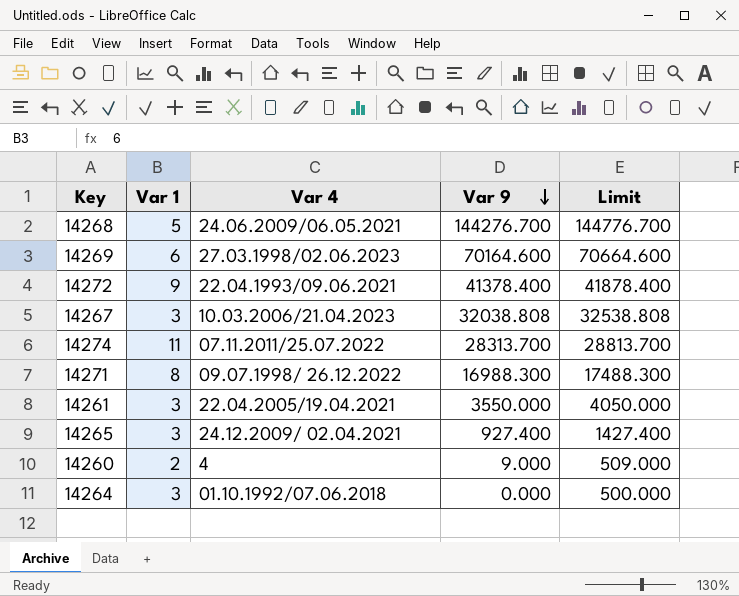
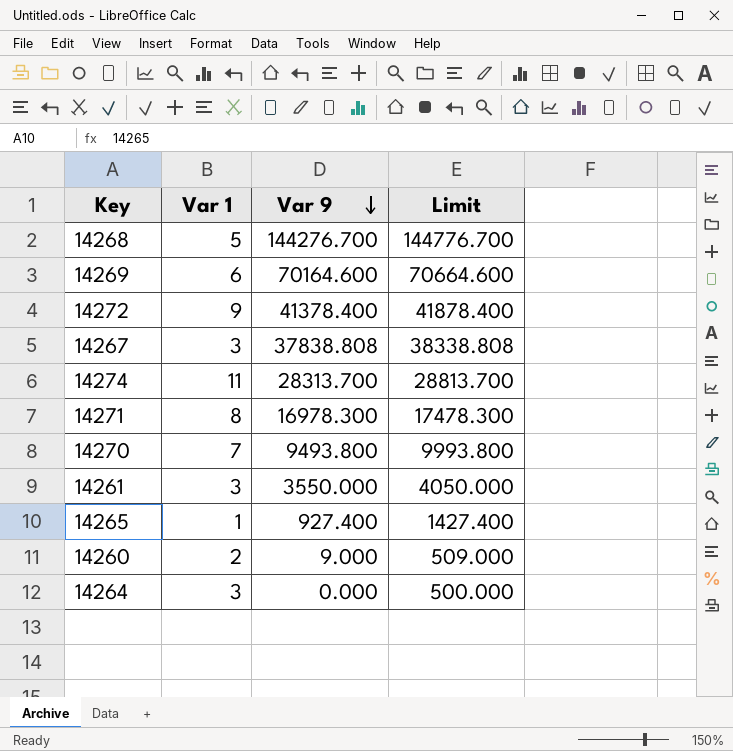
column Var 4 | position: 3 -> none
14267 | Var 9: 32038.808 -> 37838.808
14267 | Limit: 32538.808 -> 38338.808
14271 | Var 9: 16988.300 -> 16978.300
14271 | Limit: 17488.300 -> 17478.300
row 14270: none -> 7 | 9493.800 | 9993.800
14265 | Var 1: 3 -> 1

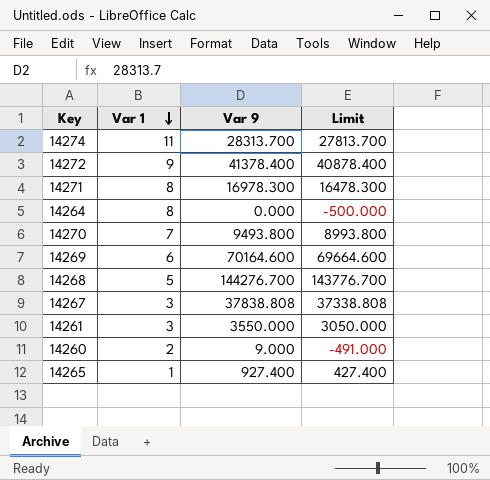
row order: Var 9 descending -> Var 1 descending
column Limit | formula: [Var 9] + 500 -> [Var 9] - 500
14264 | Var 1: 3 -> 8

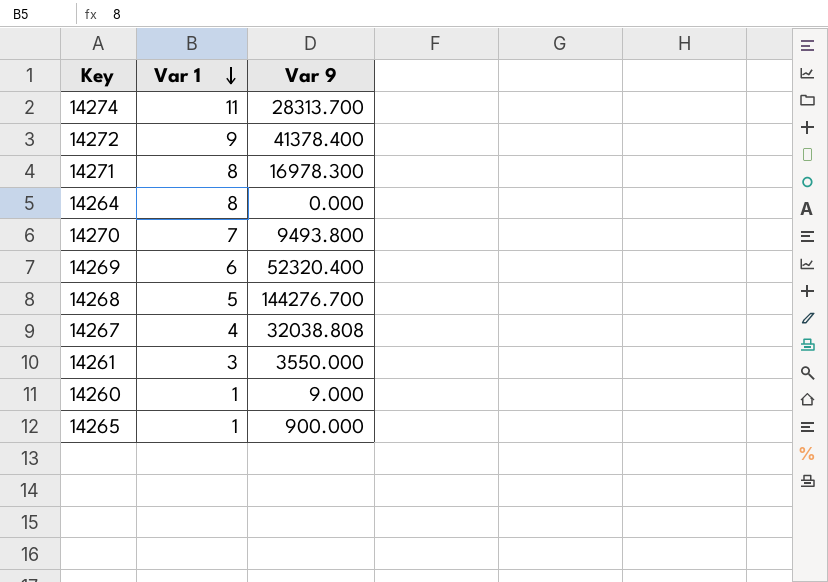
column Limit | formula: [Var 9] - 500 -> none
14269 | Var 9: 70164.600 -> 52320.400
14267 | Var 1: 3 -> 4
14267 | Var 9: 37838.808 -> 32038.808
14260 | Var 1: 2 -> 1
14265 | Var 9: 927.400 -> 900.000

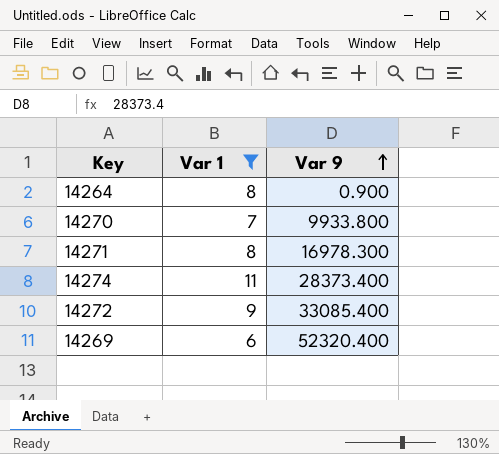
filter: none -> Var 1 >= 6
row order: Var 1 descending -> Var 9 ascending
14264 | Var 9: 0.000 -> 0.900
14270 | Var 9: 9493.800 -> 9933.800
14274 | Var 9: 28313.700 -> 28373.400
14272 | Var 9: 41378.400 -> 33085.400

